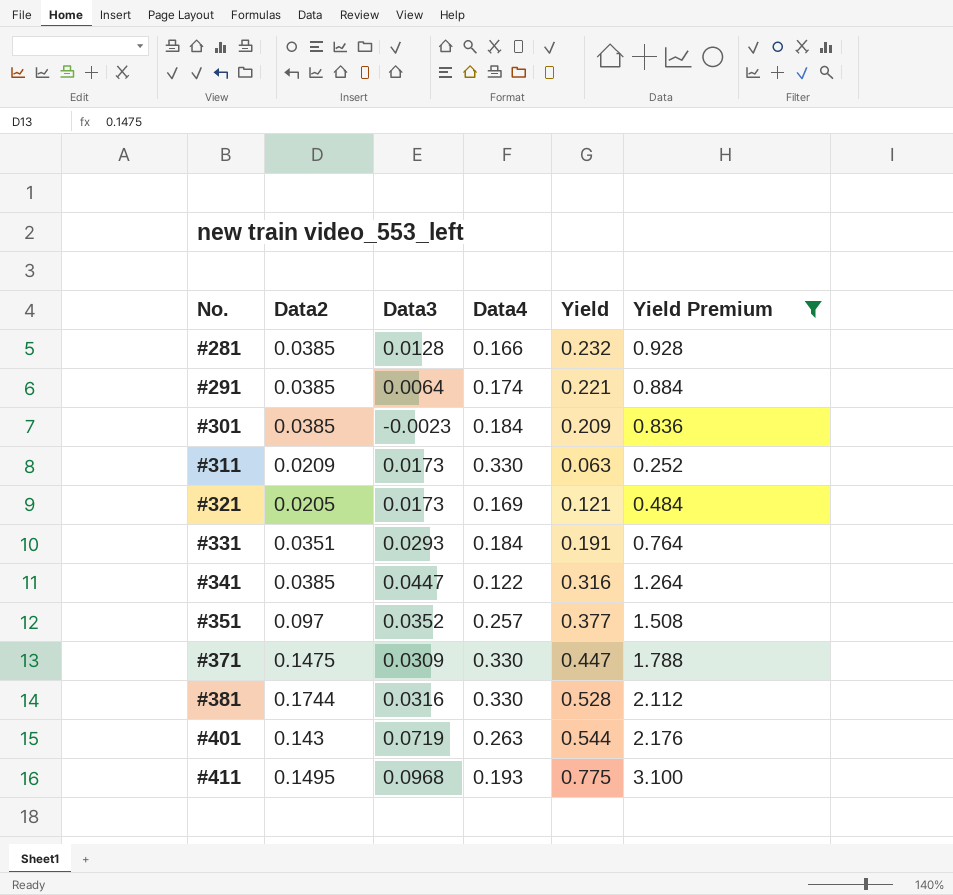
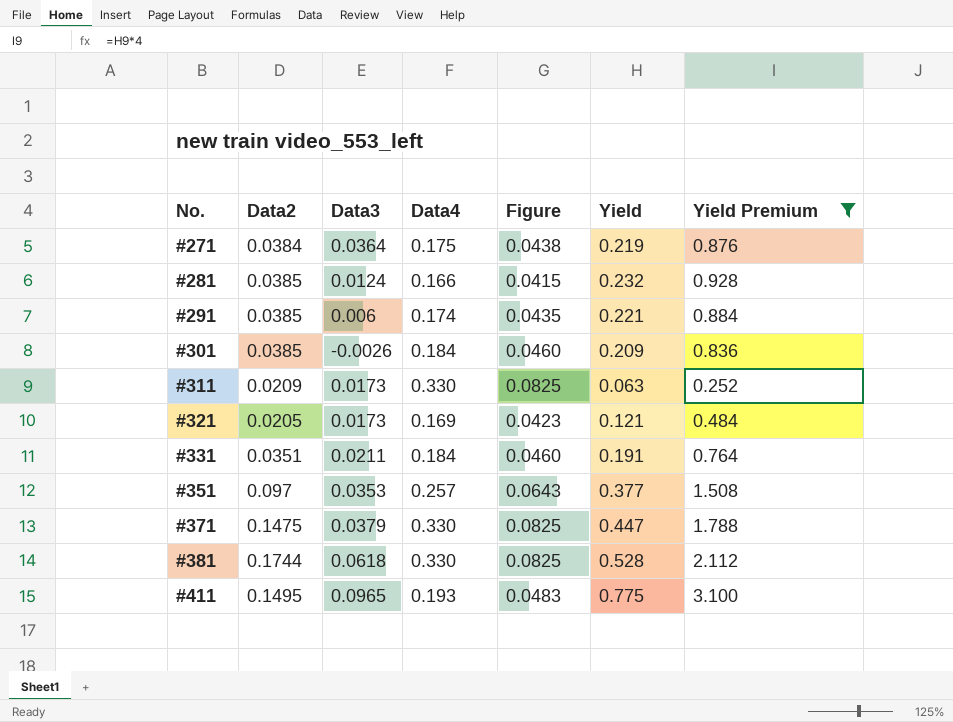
column Figure | formula: none -> [Data4] * 0.25
row #341: 0.0385 | 0.0447 | 0.122 | 0.316 | 1.264 -> none
row #401: 0.143 | 0.0719 | 0.263 | 0.544 | 2.176 -> none
row #271: none -> 0.0384 | 0.0364 | 0.175 | 0.0438 | 0.219 | 0.876
#281 | Data3: 0.0128 -> 0.0124
#291 | Data3: 0.0064 -> 0.006
#301 | Data3: -0.0023 -> -0.0026
#331 | Data3: 0.0293 -> 0.0211
#351 | Data3: 0.0352 -> 0.0353
#371 | Data3: 0.0309 -> 0.0379
#381 | Data3: 0.0316 -> 0.0618
#411 | Data3: 0.0968 -> 0.0965

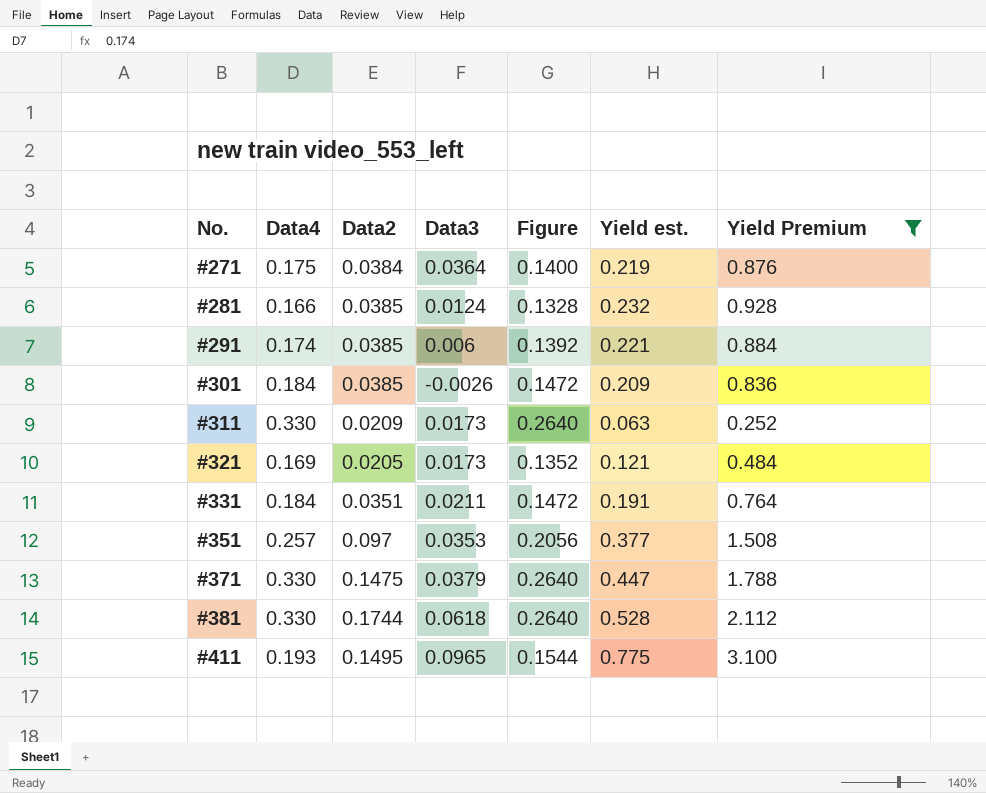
column Data4 | position: 4 -> 2
column Figure | formula: [Data4] * 0.25 -> [Data4] * 0.8
column name: Yield -> Yield est.

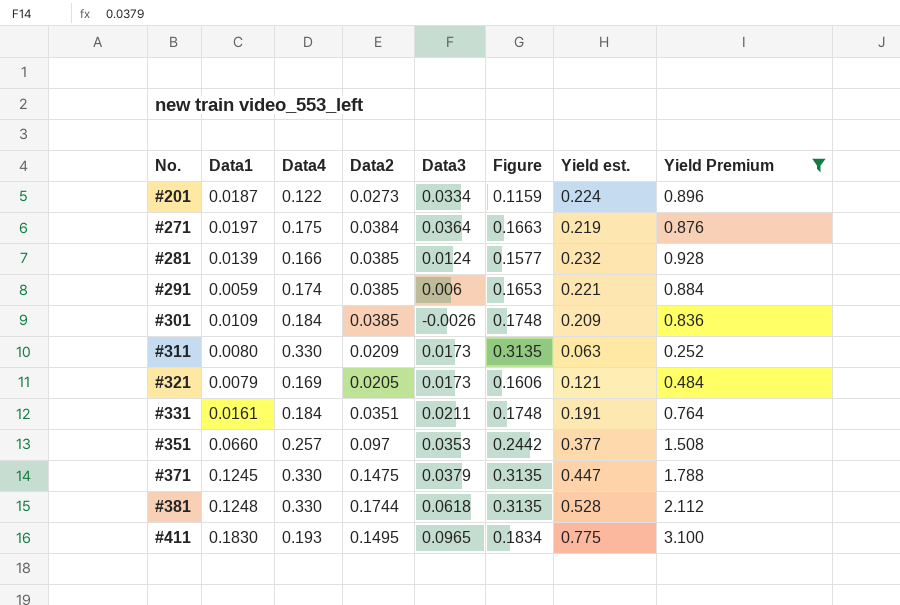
column Data1 | position: none -> 2
column Figure | formula: [Data4] * 0.8 -> [Data4] * 0.95
row #201: none -> 0.0187 | 0.122 | 0.0273 | 0.0334 | 0.1159 | 0.224 | 0.896

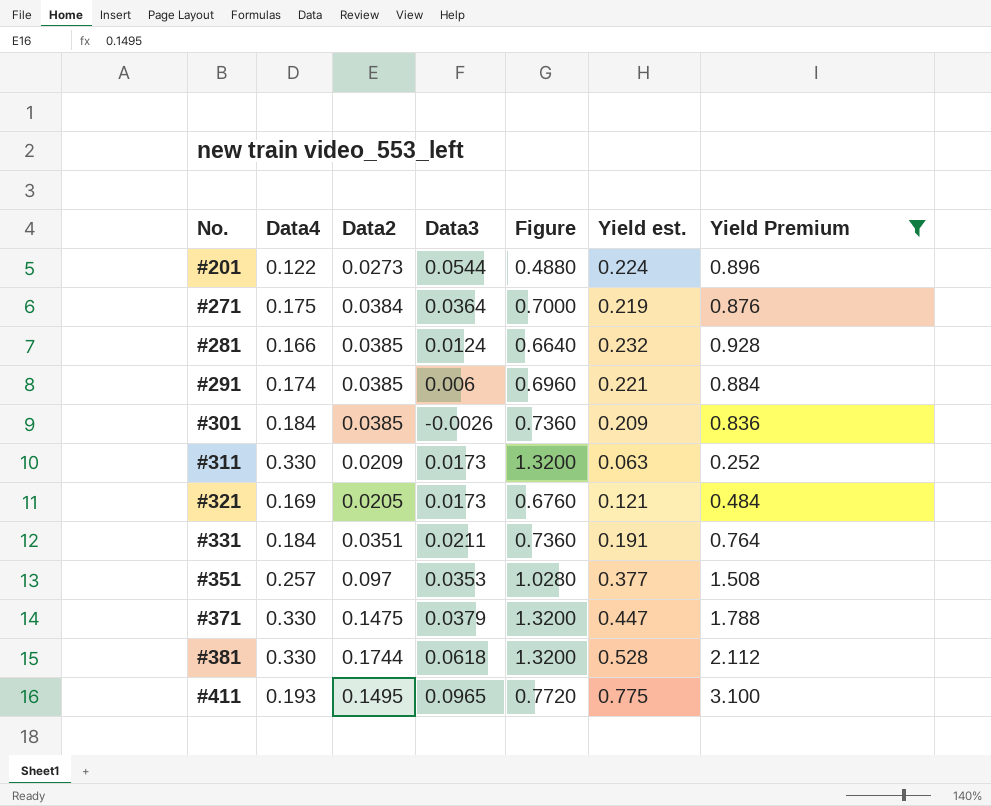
column Data1 | position: 2 -> none
column Figure | formula: [Data4] * 0.95 -> [Data4] * 4
#201 | Data3: 0.0334 -> 0.0544

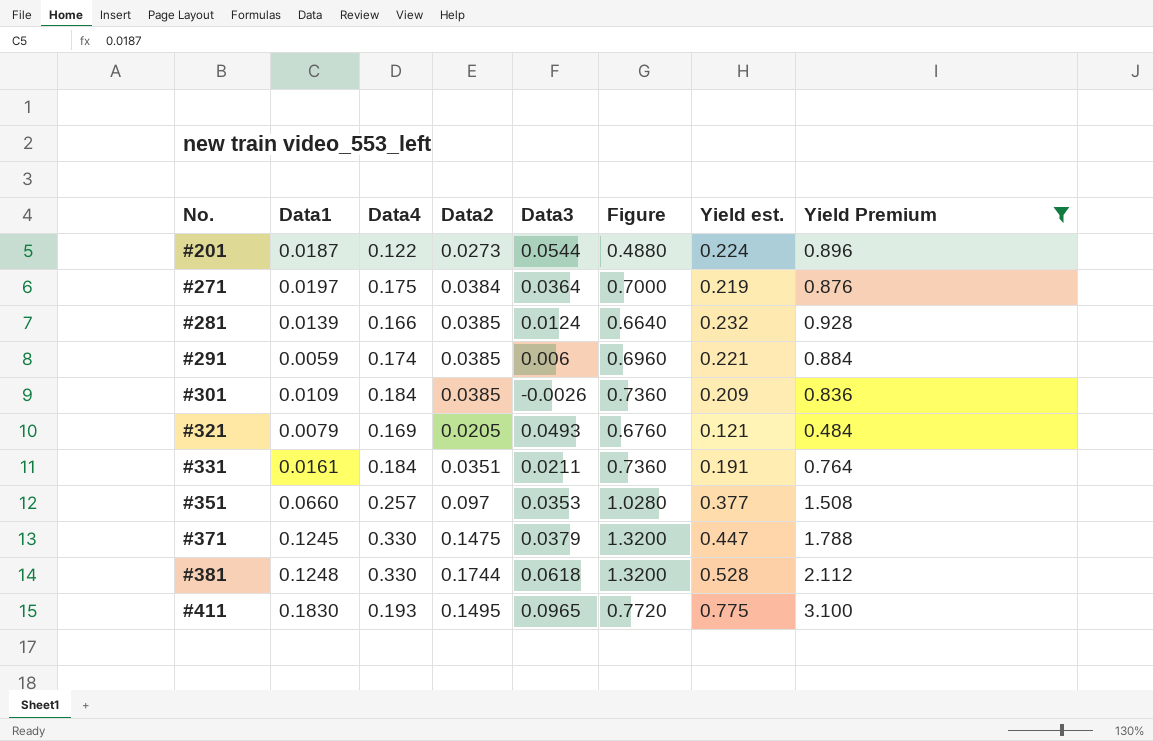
column Data1 | position: none -> 2
row #311: 0.330 | 0.0209 | 0.0173 | 1.3200 | 0.063 | 0.252 -> none
#321 | Data3: 0.0173 -> 0.0493

